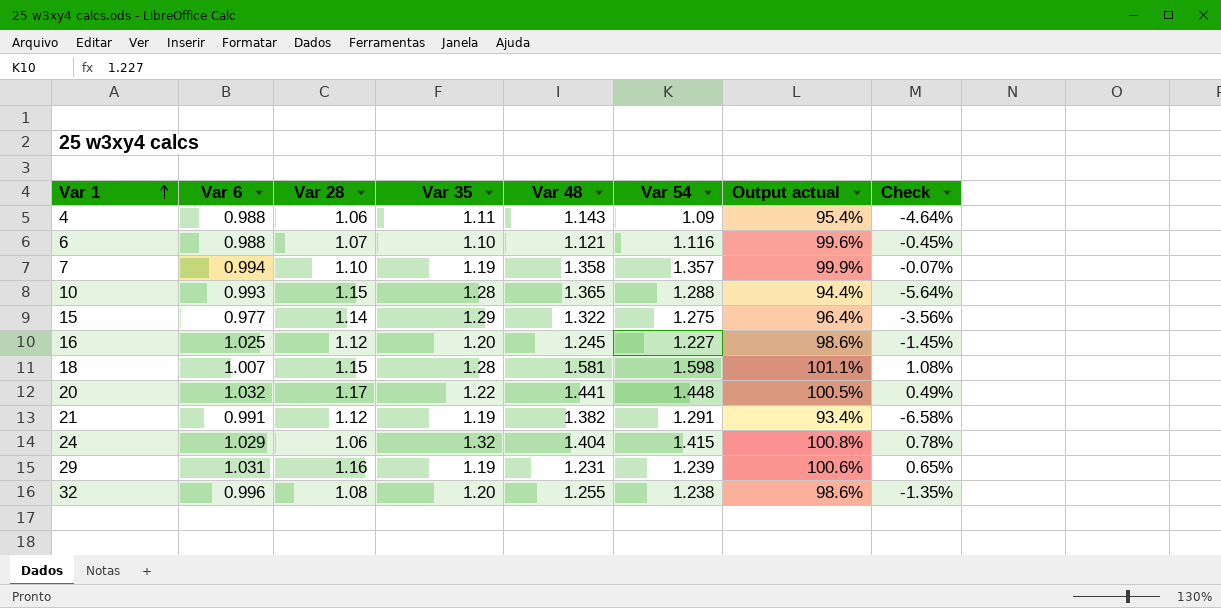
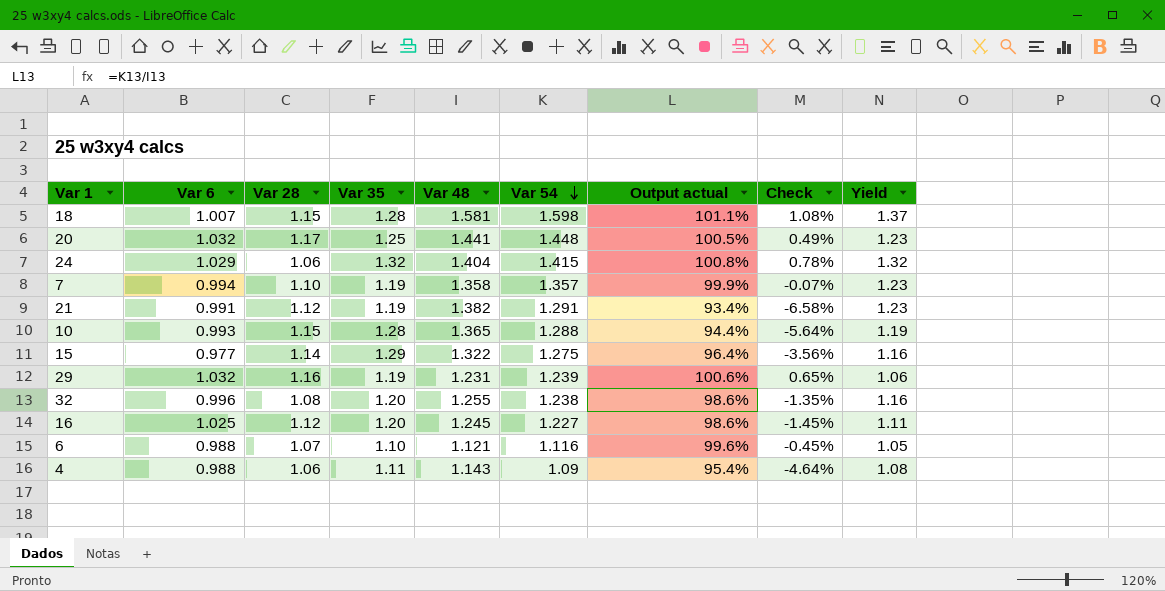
row order: Var 1 ascending -> Var 54 descending
column Yield | formula: none -> [Var 48] / [Var 28]
20 | Var 35: 1.22 -> 1.25
29 | Var 6: 1.031 -> 1.032

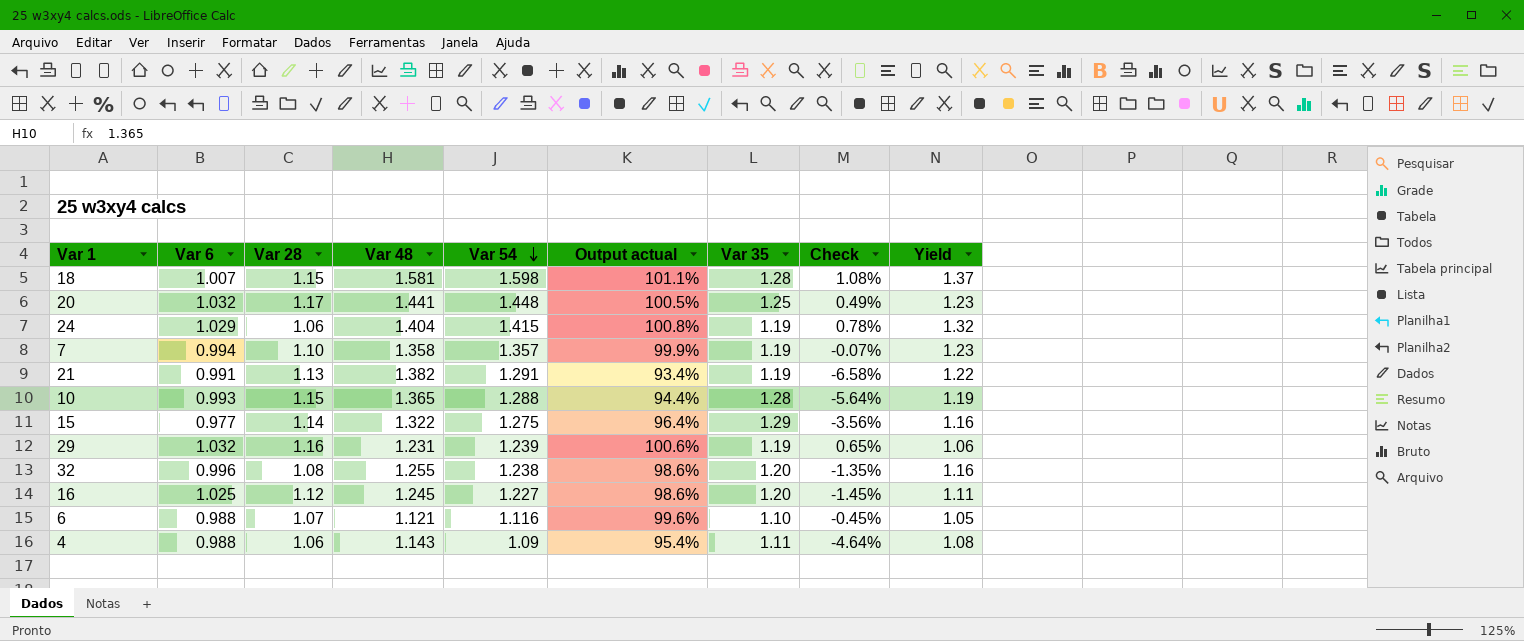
column Var 35 | position: 4 -> 7
24 | Var 35: 1.32 -> 1.19
21 | Var 28: 1.12 -> 1.13
21 | Yield: 1.23 -> 1.22

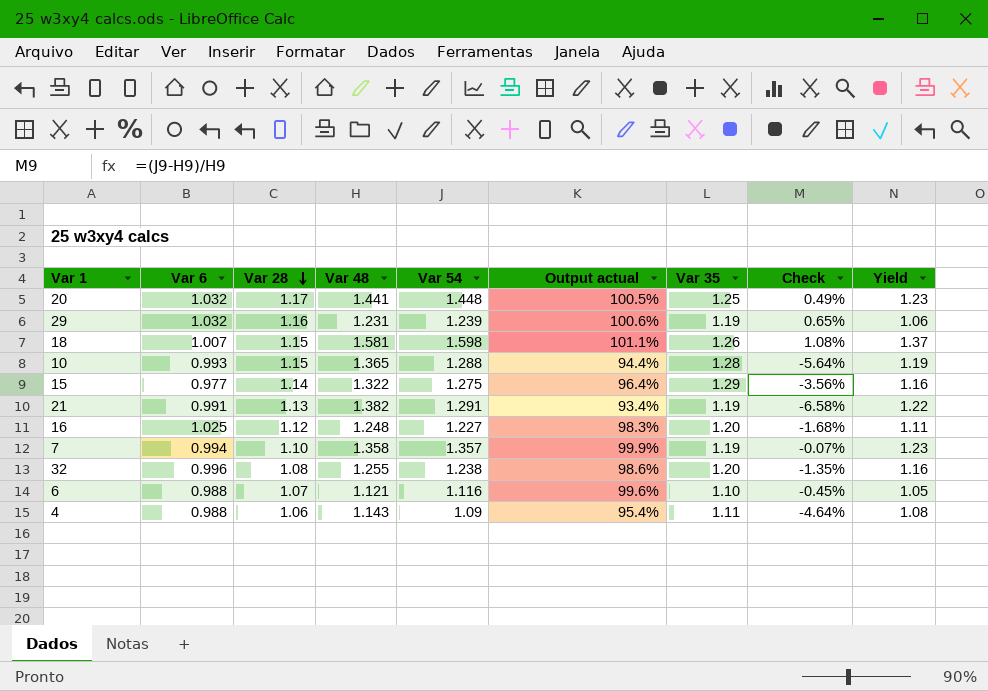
row order: Var 54 descending -> Var 28 descending
row 24: 1.029 | 1.06 | 1.404 | 1.415 | 100.8% | 1.19 | 0.78% | 1.32 -> none
18 | Var 35: 1.28 -> 1.26
16 | Var 48: 1.245 -> 1.248
16 | Output actual: 98.6% -> 98.3%
16 | Check: -1.45% -> -1.68%

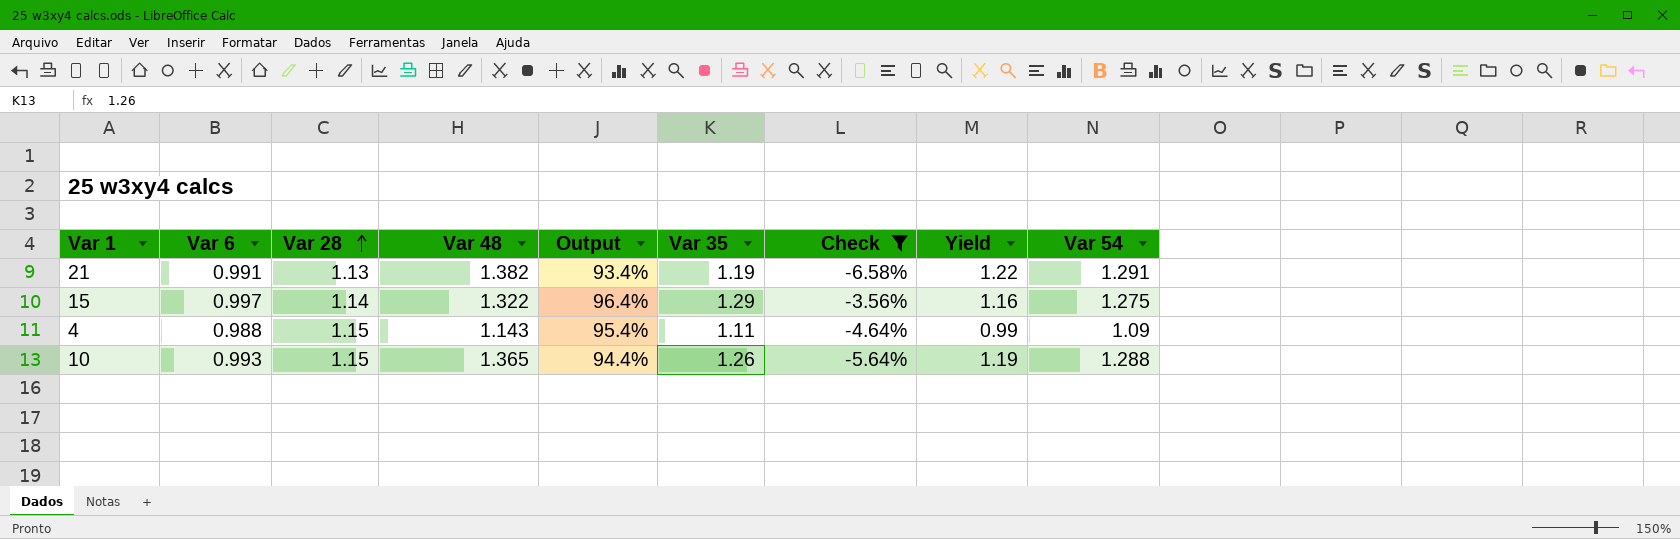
filter: none -> Check <= -3.56%
row order: Var 28 descending -> Var 28 ascending
column name: Output actual -> Output
column Var 54 | position: 5 -> 9
15 | Var 6: 0.977 -> 0.997
4 | Var 28: 1.06 -> 1.15
4 | Yield: 1.08 -> 0.99
10 | Var 35: 1.28 -> 1.26

